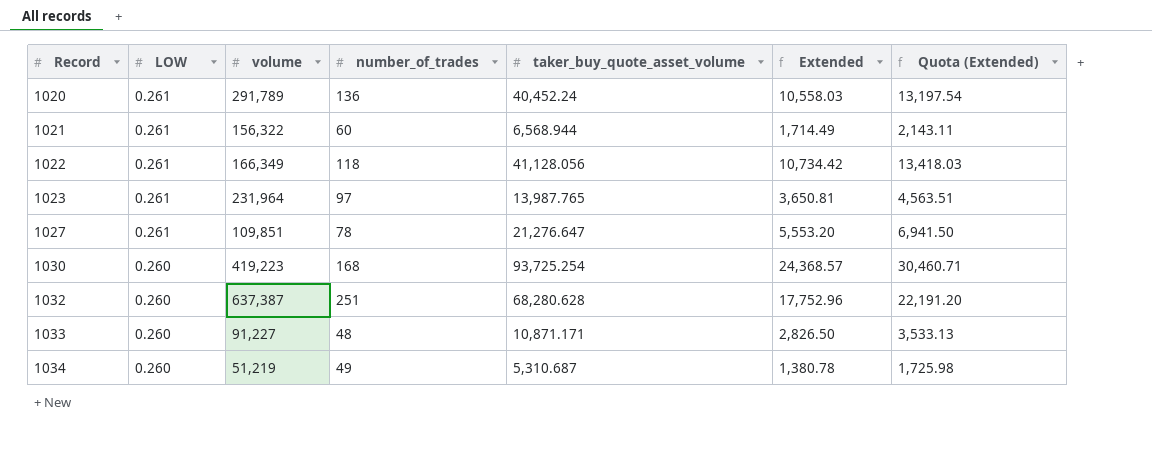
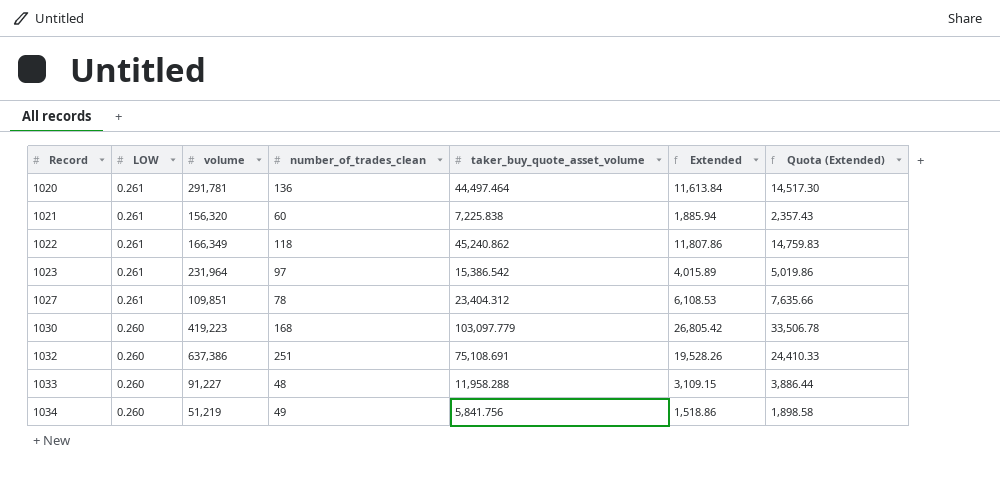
column name: number_of_trades -> number_of_trades_clean
1020 | volume: 291,789 -> 291,781
1020 | taker_buy_quote_asset_volume: 40,452.24 -> 44,497.464
1020 | Extended: 10,558.03 -> 11,613.84
1020 | Quota (Extended): 13,197.54 -> 14,517.30
1021 | volume: 156,322 -> 156,320
1021 | taker_buy_quote_asset_volume: 6,568.944 -> 7,225.838
1021 | Extended: 1,714.49 -> 1,885.94
1021 | Quota (Extended): 2,143.11 -> 2,357.43
1022 | taker_buy_quote_asset_volume: 41,128.056 -> 45,240.862
1022 | Extended: 10,734.42 -> 11,807.86
1022 | Quota (Extended): 13,418.03 -> 14,759.83
1023 | taker_buy_quote_asset_volume: 13,987.765 -> 15,386.542
1023 | Extended: 3,650.81 -> 4,015.89
1023 | Quota (Extended): 4,563.51 -> 5,019.86
1027 | taker_buy_quote_asset_volume: 21,276.647 -> 23,404.312
1027 | Extended: 5,553.20 -> 6,108.53
1027 | Quota (Extended): 6,941.50 -> 7,635.66
1030 | taker_buy_quote_asset_volume: 93,725.254 -> 103,097.779
1030 | Extended: 24,368.57 -> 26,805.42
1030 | Quota (Extended): 30,460.71 -> 33,506.78
1032 | volume: 637,387 -> 637,386
1032 | taker_buy_quote_asset_volume: 68,280.628 -> 75,108.691
1032 | Extended: 17,752.96 -> 19,528.26
1032 | Quota (Extended): 22,191.20 -> 24,410.33
1033 | taker_buy_quote_asset_volume: 10,871.171 -> 11,958.288
1033 | Extended: 2,826.50 -> 3,109.15
1033 | Quota (Extended): 3,533.13 -> 3,886.44
1034 | taker_buy_quote_asset_volume: 5,310.687 -> 5,841.756
1034 | Extended: 1,380.78 -> 1,518.86
1034 | Quota (Extended): 1,725.98 -> 1,898.58

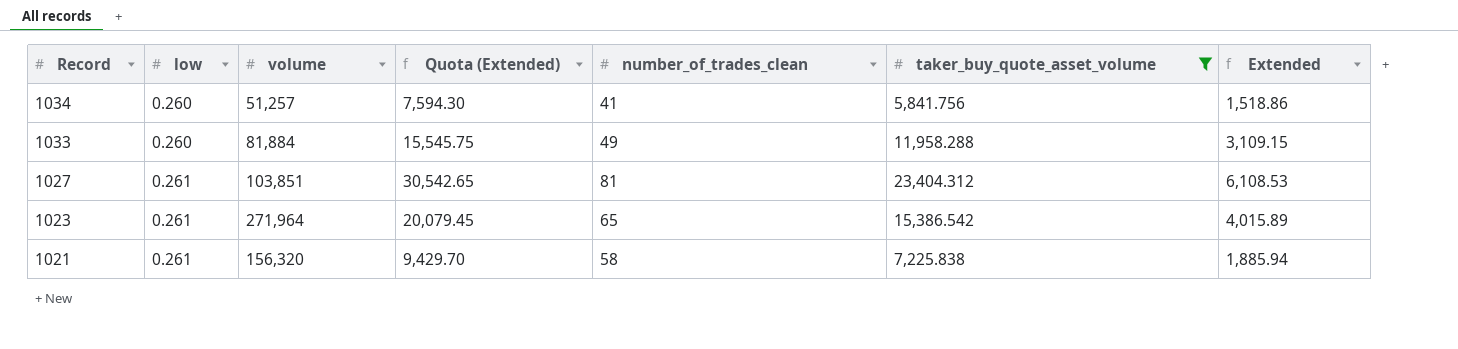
filter: none -> taker_buy_quote_asset_volume <= 23,404.312
row order: Record ascending -> Record descending
column name: LOW -> low
column Quota (Extended) | formula: [Extended] * 1.25 -> [Extended] * 5
column Quota (Extended) | position: 7 -> 4
1034 | volume: 51,219 -> 51,257
1034 | number_of_trades_clean: 49 -> 41
1033 | volume: 91,227 -> 81,884
1033 | number_of_trades_clean: 48 -> 49
1027 | volume: 109,851 -> 103,851
1027 | number_of_trades_clean: 78 -> 81
1023 | volume: 231,964 -> 271,964
1023 | number_of_trades_clean: 97 -> 65
1021 | number_of_trades_clean: 60 -> 58

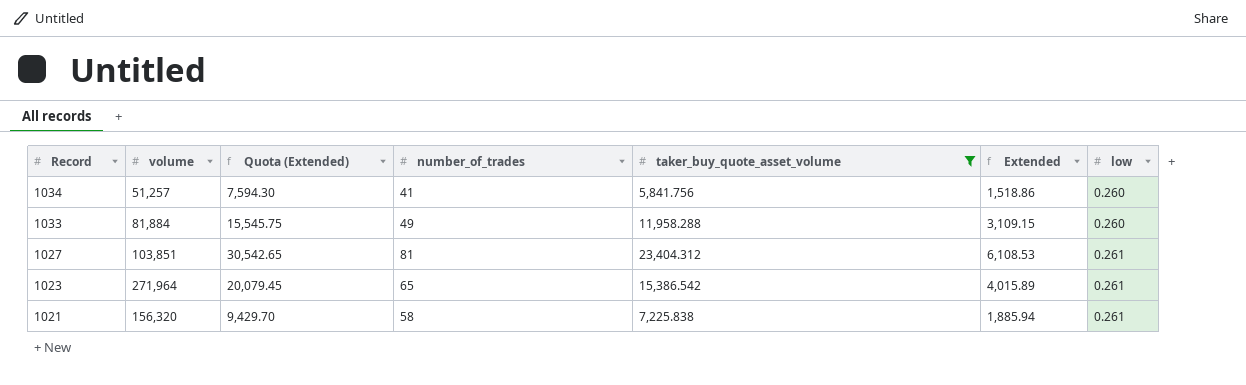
column name: number_of_trades_clean -> number_of_trades
column low | position: 2 -> 7

